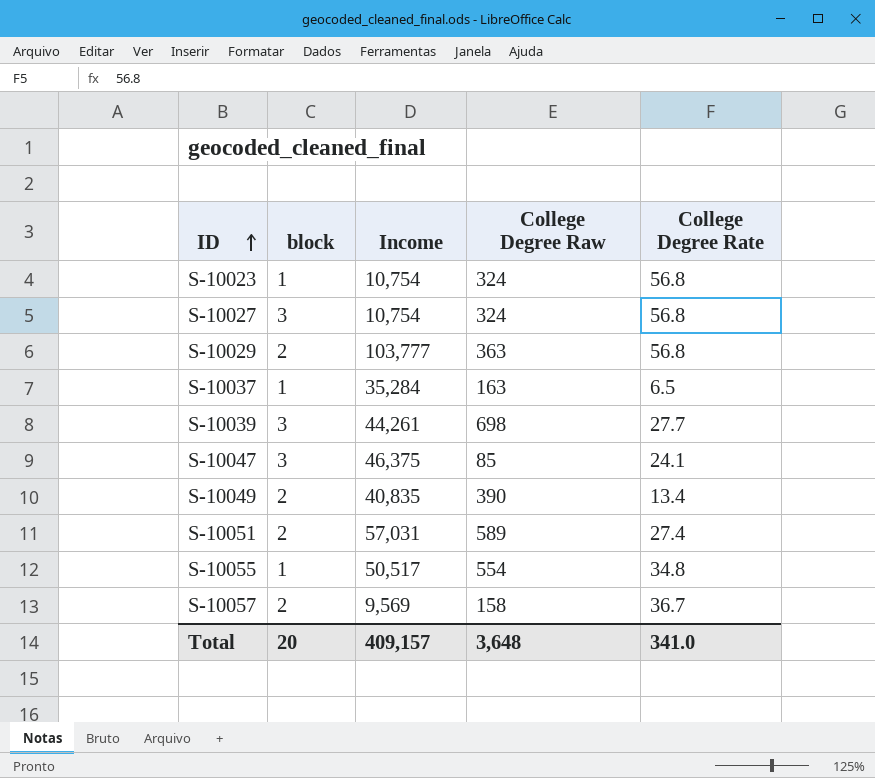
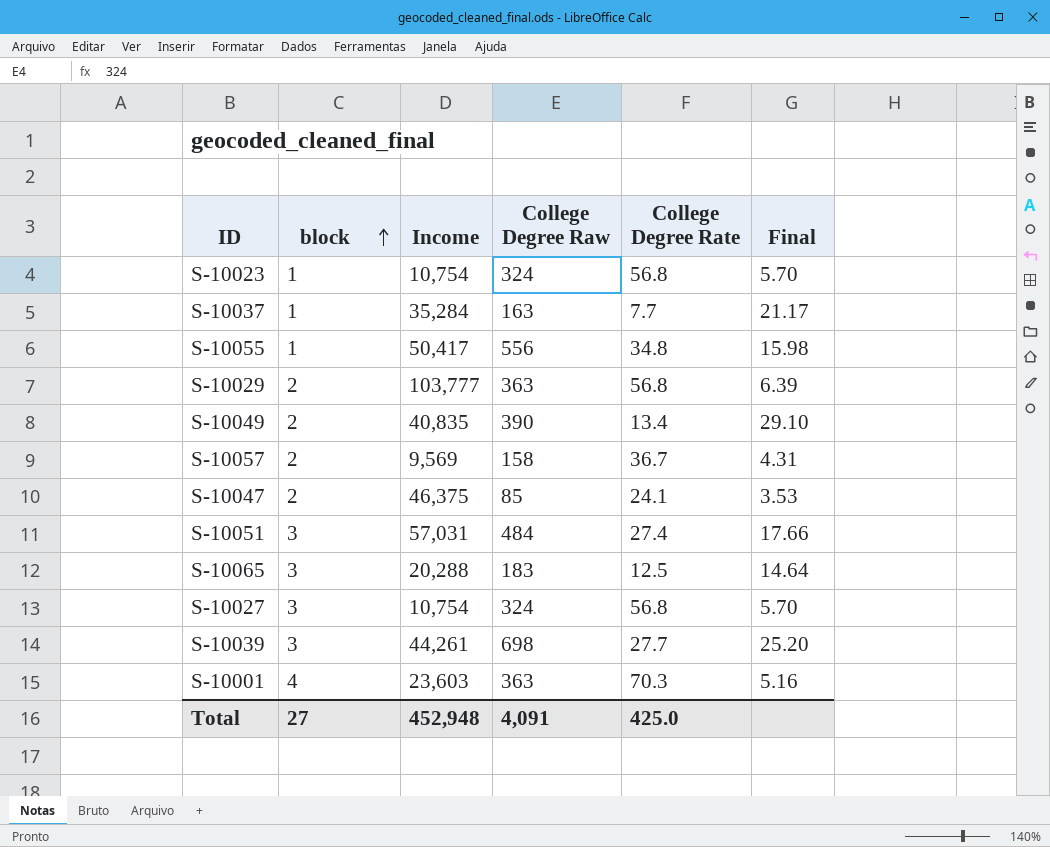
row order: ID ascending -> block ascending
column Final | formula: none -> [College Degree Raw] / [College Degree Rate]
S-10037 | College Degree Rate: 6.5 -> 7.7
S-10055 | Income: 50,517 -> 50,417
S-10055 | College Degree Raw: 554 -> 556
S-10047 | block: 3 -> 2
S-10051 | block: 2 -> 3
S-10051 | College Degree Raw: 589 -> 484
row S-10065: none -> 3 | 20,288 | 183 | 12.5 | 14.64
row S-10001: none -> 4 | 23,603 | 363 | 70.3 | 5.16
Total | block: 20 -> 27
Total | Income: 409,157 -> 452,948
Total | College Degree Raw: 3,648 -> 4,091
Total | College Degree Rate: 341.0 -> 425.0

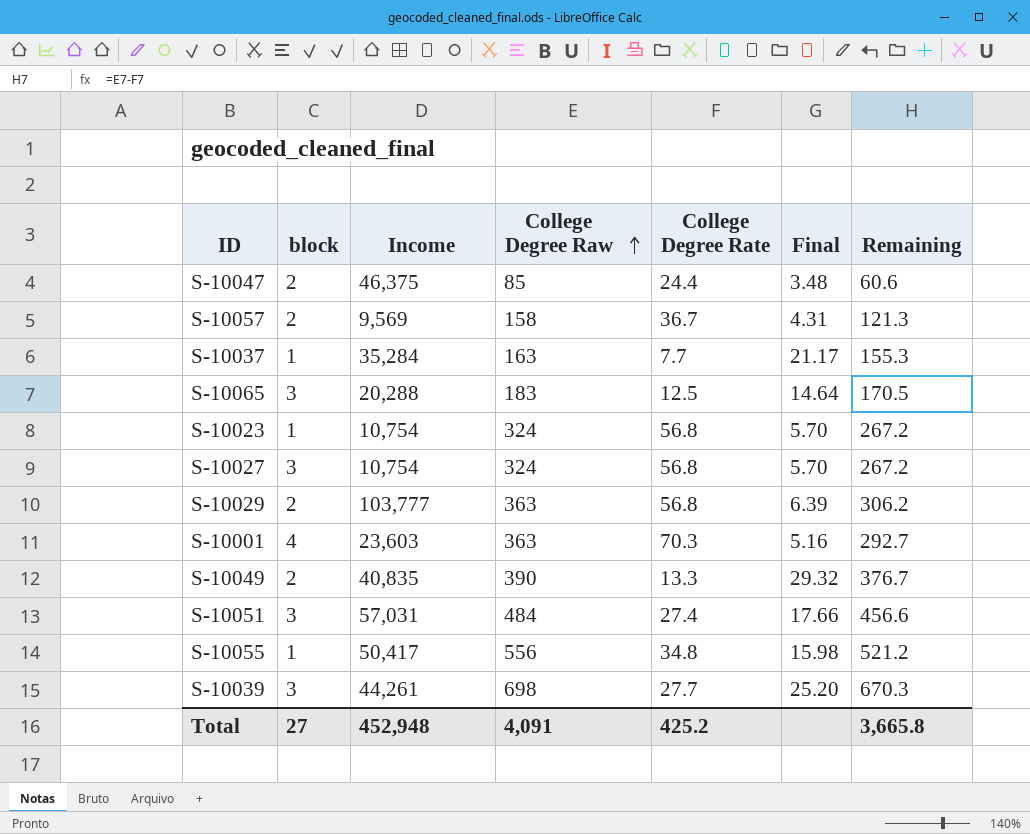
row order: block ascending -> College Degree Raw ascending
column Remaining | formula: none -> [College Degree Raw] - [College Degree Rate]
S-10047 | College Degree Rate: 24.1 -> 24.4
S-10047 | Final: 3.53 -> 3.48
S-10049 | College Degree Rate: 13.4 -> 13.3
S-10049 | Final: 29.10 -> 29.32
Total | College Degree Rate: 425.0 -> 425.2

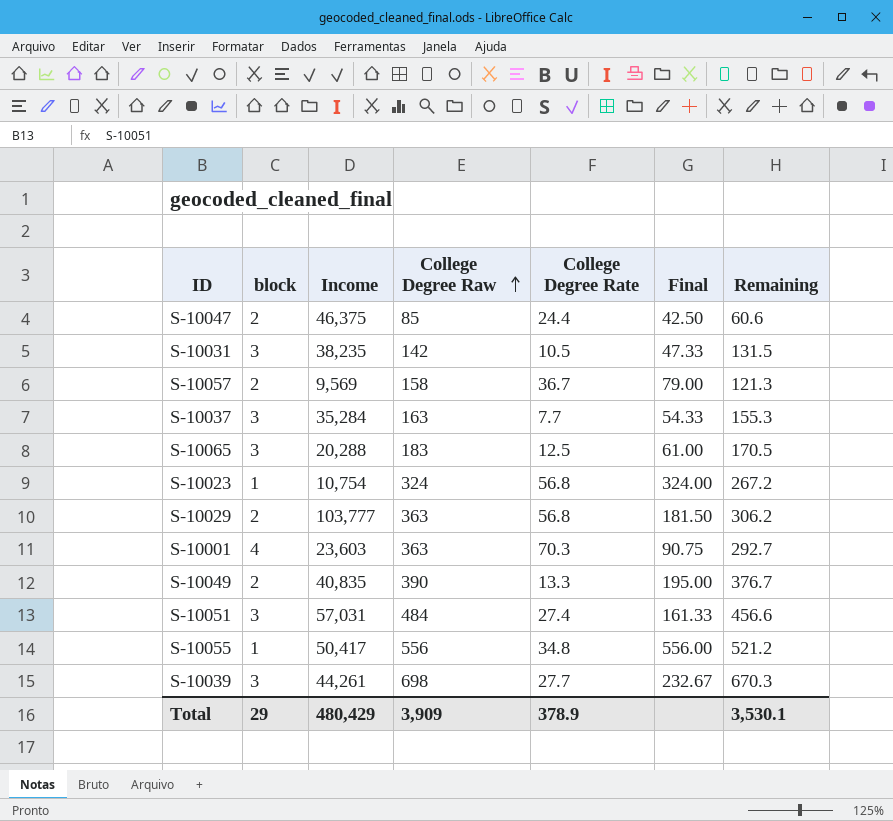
column Final | formula: [College Degree Raw] / [College Degree Rate] -> [College Degree Raw] / [block]
row S-10027: 3 | 10,754 | 324 | 56.8 | 5.70 | 267.2 -> none
row S-10031: none -> 3 | 38,235 | 142 | 10.5 | 47.33 | 131.5
S-10037 | block: 1 -> 3
Total | block: 27 -> 29
Total | Income: 452,948 -> 480,429
Total | College Degree Raw: 4,091 -> 3,909
Total | College Degree Rate: 425.2 -> 378.9
Total | Remaining: 3,665.8 -> 3,530.1

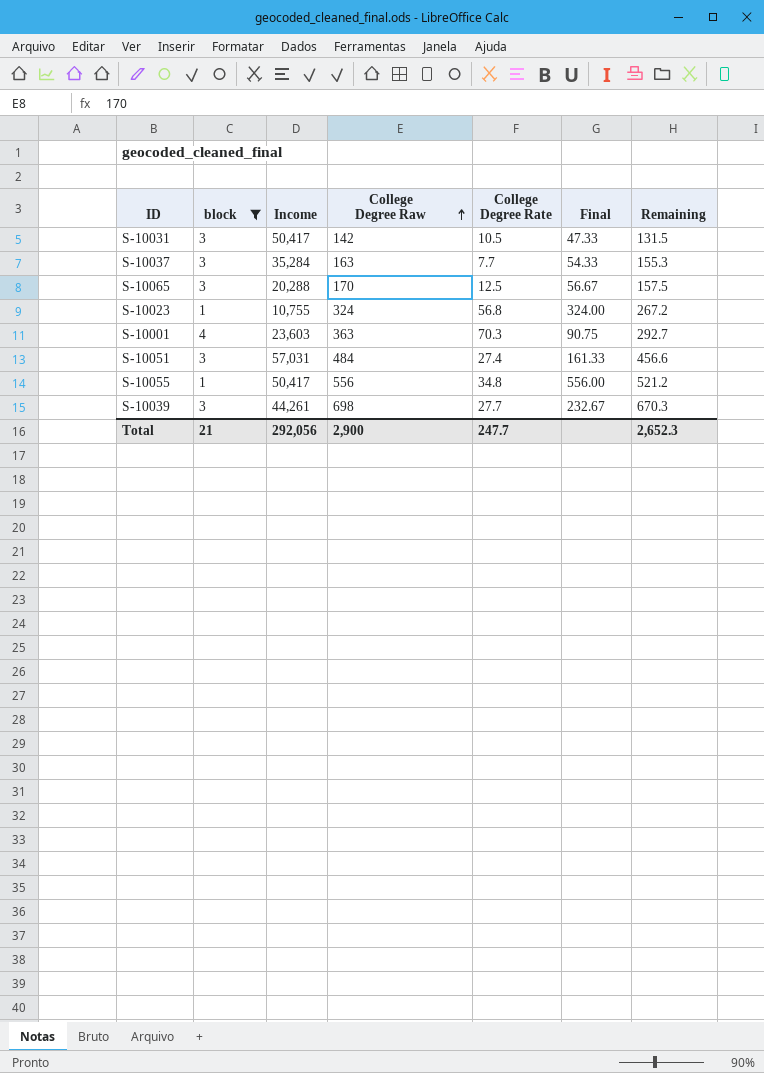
filter: none -> block != 2
S-10031 | Income: 38,235 -> 50,417
S-10065 | College Degree Raw: 183 -> 170
S-10065 | Final: 61.00 -> 56.67
S-10065 | Remaining: 170.5 -> 157.5
S-10023 | Income: 10,754 -> 10,755
Total | block: 29 -> 21
Total | Income: 480,429 -> 292,056
Total | College Degree Raw: 3,909 -> 2,900
Total | College Degree Rate: 378.9 -> 247.7
Total | Remaining: 3,530.1 -> 2,652.3

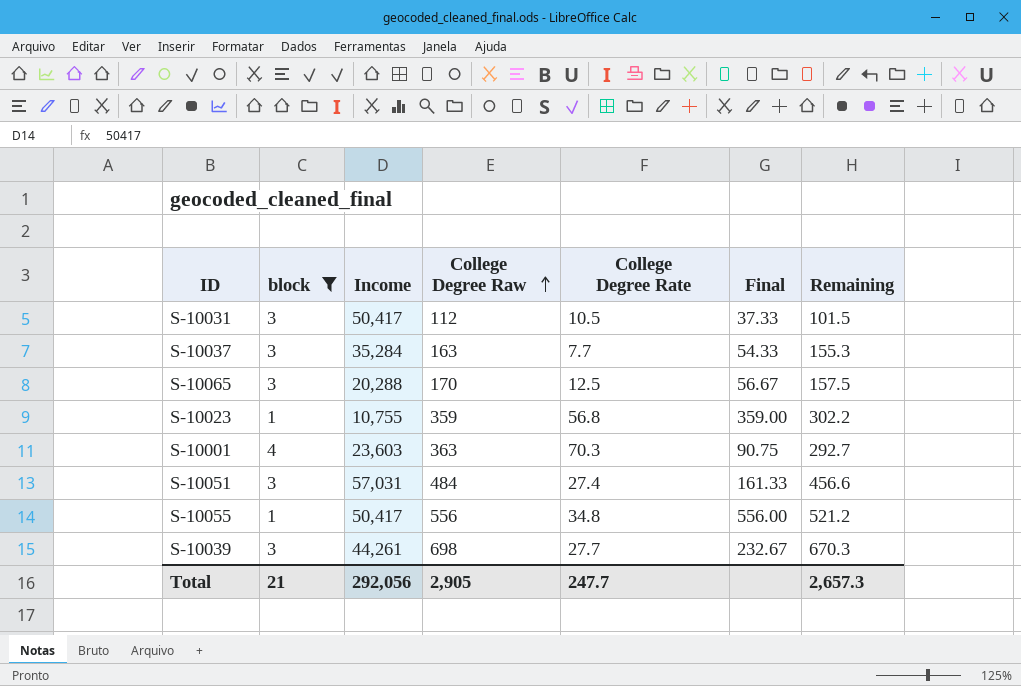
S-10031 | College Degree Raw: 142 -> 112
S-10031 | Final: 47.33 -> 37.33
S-10031 | Remaining: 131.5 -> 101.5
S-10023 | College Degree Raw: 324 -> 359
S-10023 | Final: 324.00 -> 359.00
S-10023 | Remaining: 267.2 -> 302.2
Total | College Degree Raw: 2,900 -> 2,905
Total | Remaining: 2,652.3 -> 2,657.3

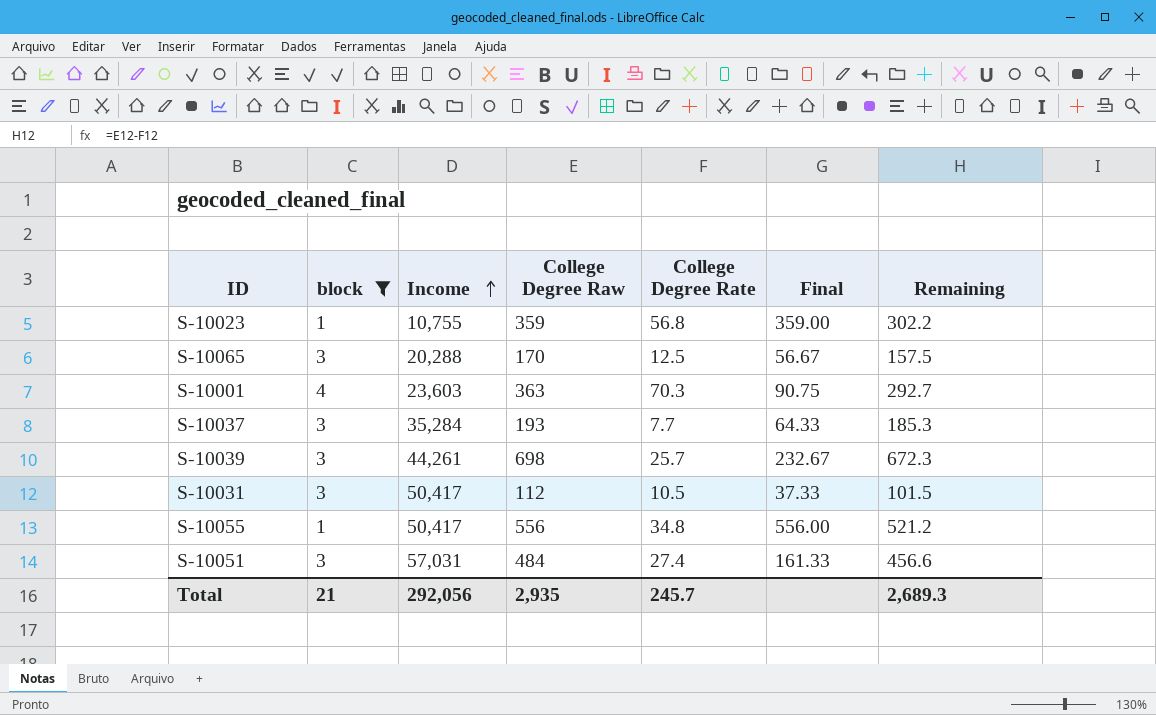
row order: College Degree Raw ascending -> Income ascending
S-10037 | College Degree Raw: 163 -> 193
S-10037 | Final: 54.33 -> 64.33
S-10037 | Remaining: 155.3 -> 185.3
S-10039 | College Degree Rate: 27.7 -> 25.7
S-10039 | Remaining: 670.3 -> 672.3
Total | College Degree Raw: 2,905 -> 2,935
Total | College Degree Rate: 247.7 -> 245.7
Total | Remaining: 2,657.3 -> 2,689.3

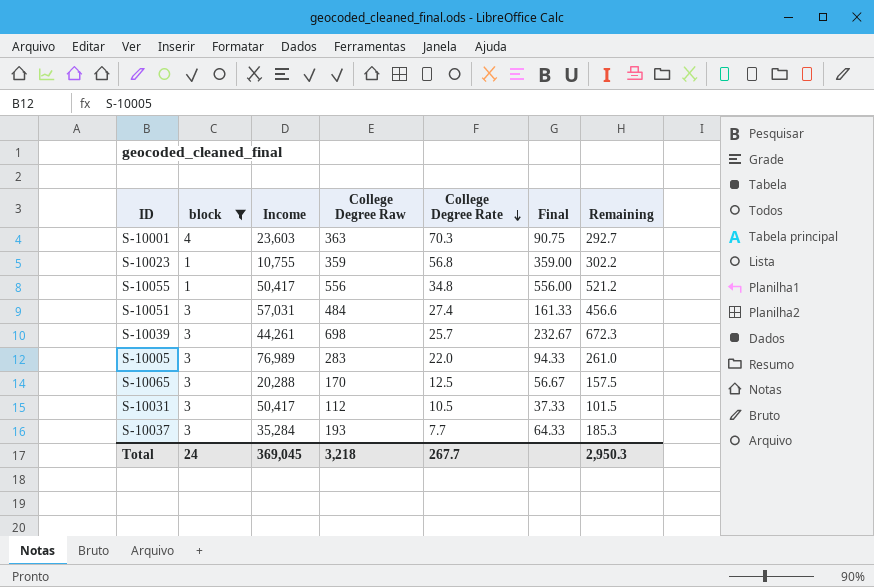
row order: Income ascending -> College Degree Rate descending
row S-10005: none -> 3 | 76,989 | 283 | 22.0 | 94.33 | 261.0
Total | block: 21 -> 24
Total | Income: 292,056 -> 369,045
Total | College Degree Raw: 2,935 -> 3,218
Total | College Degree Rate: 245.7 -> 267.7
Total | Remaining: 2,689.3 -> 2,950.3

